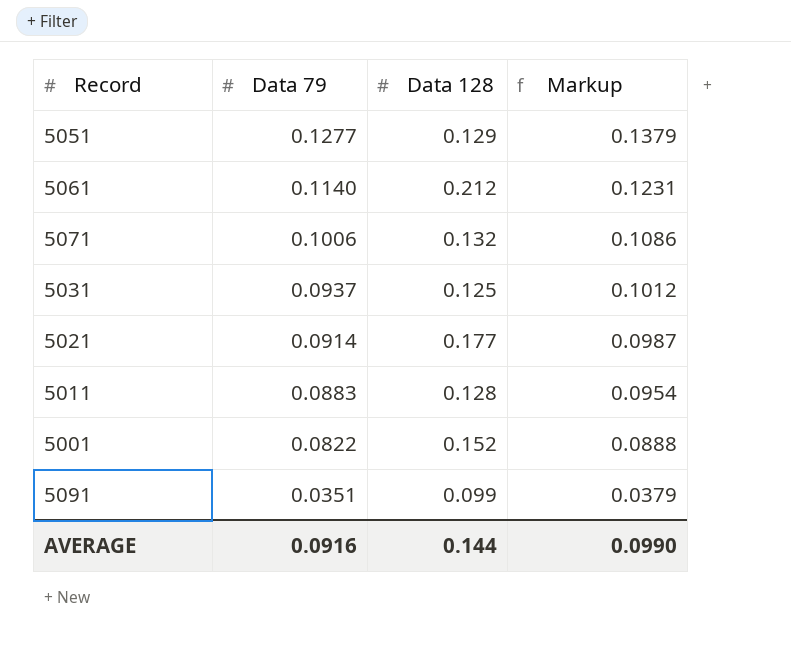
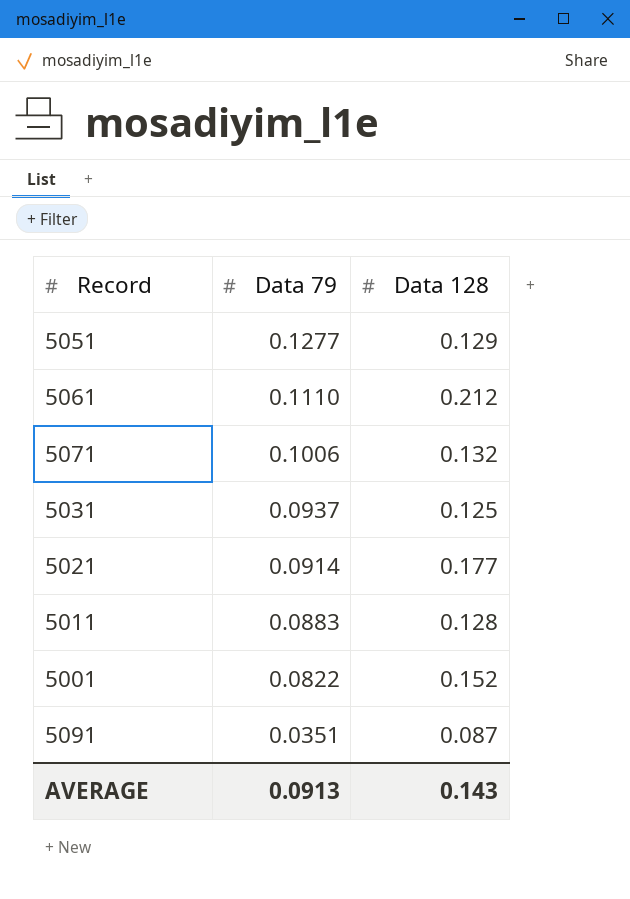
column Markup | formula: [Data 79] * 1.08 -> none
5061 | Data 79: 0.1140 -> 0.1110
5091 | Data 128: 0.099 -> 0.087
AVERAGE | Data 79: 0.0916 -> 0.0913
AVERAGE | Data 128: 0.144 -> 0.143

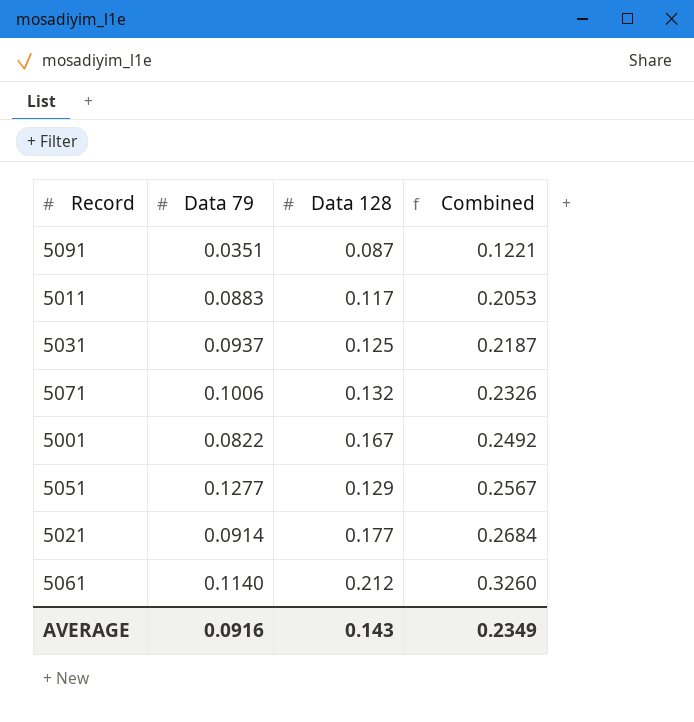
row order: Data 79 descending -> Combined ascending
column Combined | formula: none -> [Data 79] + [Data 128]
5011 | Data 128: 0.128 -> 0.117
5001 | Data 128: 0.152 -> 0.167
5061 | Data 79: 0.1110 -> 0.1140
AVERAGE | Data 79: 0.0913 -> 0.0916

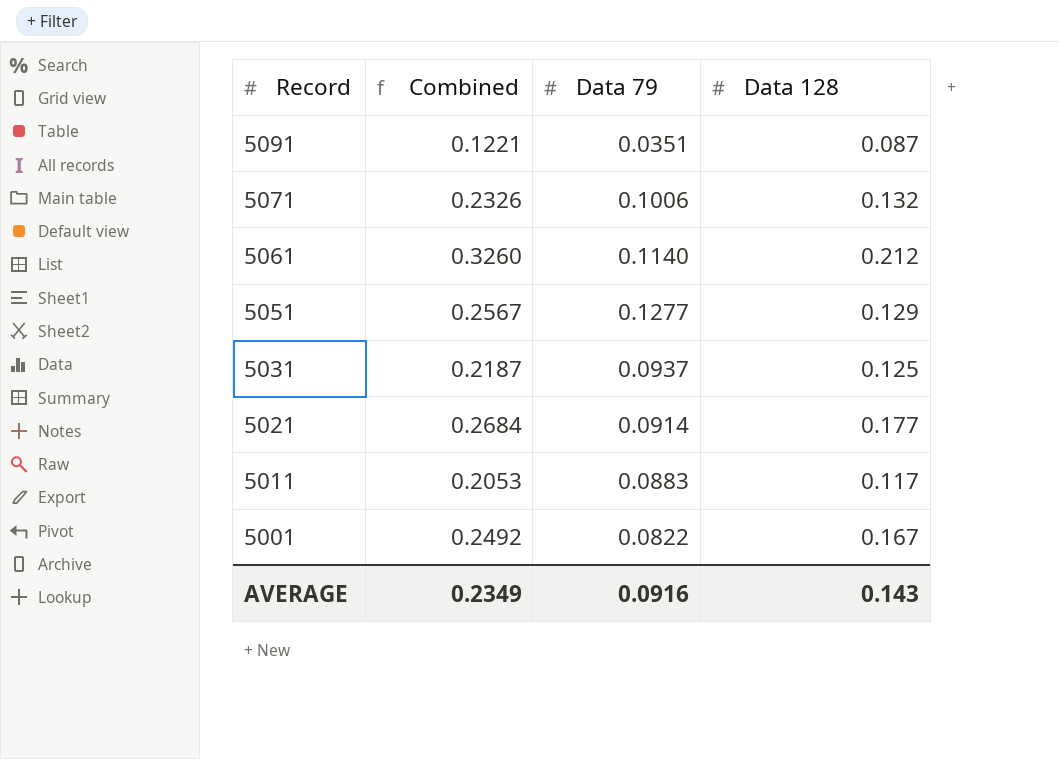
row order: Combined ascending -> Record descending
column Combined | position: 4 -> 2

